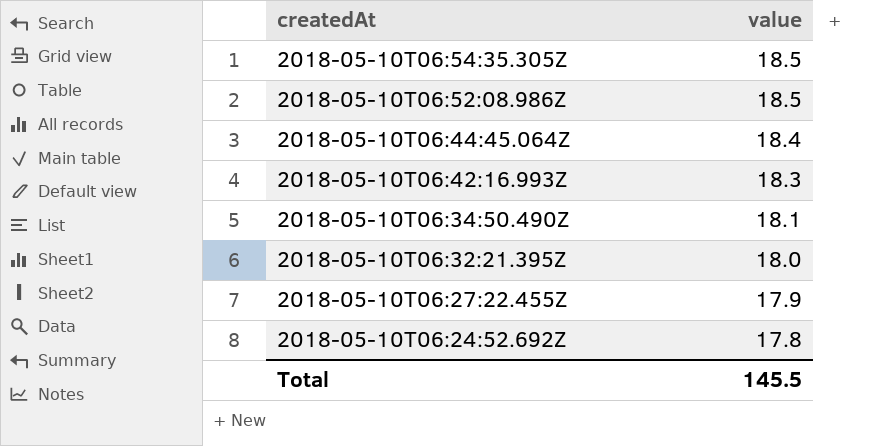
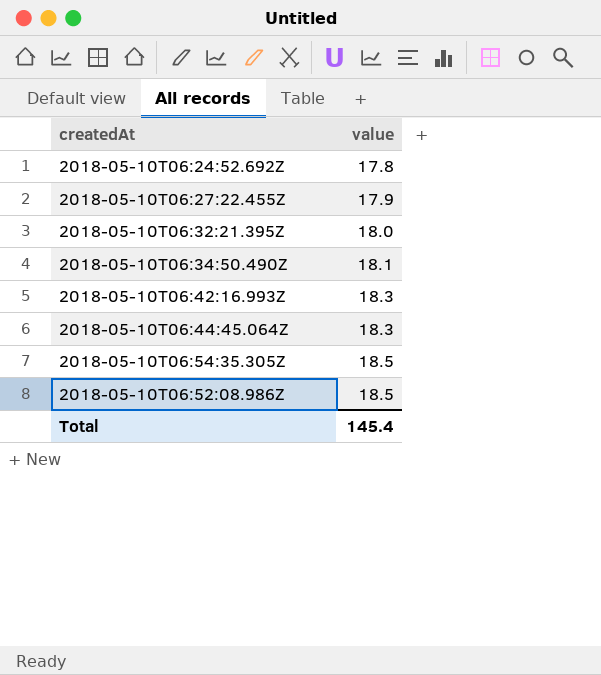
row order: createdAt descending -> value ascending
2018-05-10T06:44:45.064Z | value: 18.4 -> 18.3
Total | value: 145.5 -> 145.4

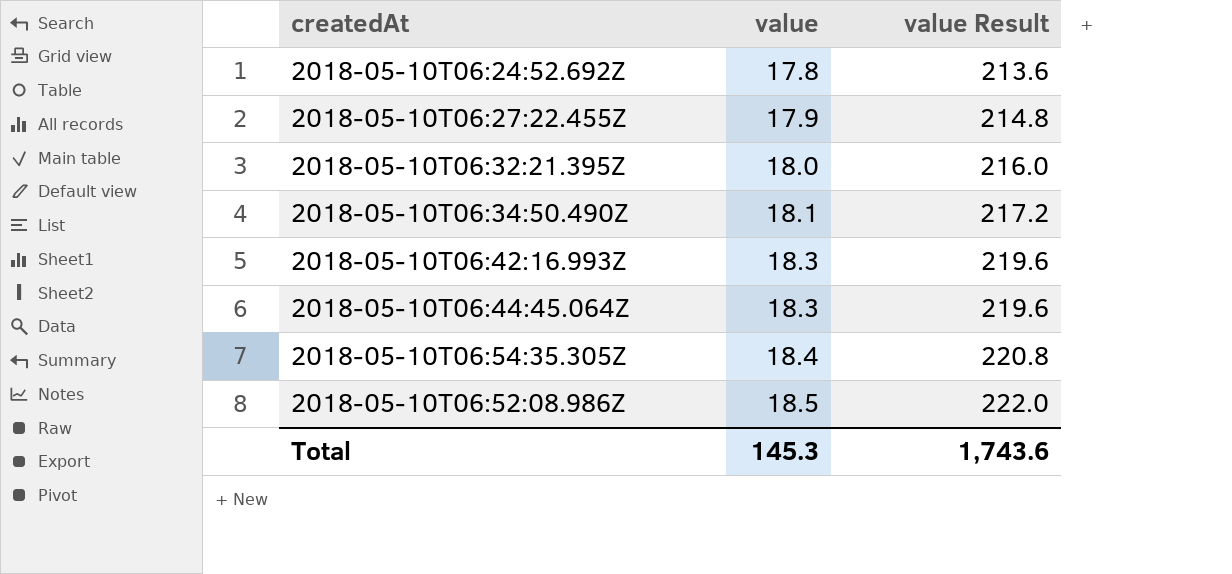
column value Result | formula: none -> [value] * 12
2018-05-10T06:54:35.305Z | value: 18.5 -> 18.4
Total | value: 145.4 -> 145.3

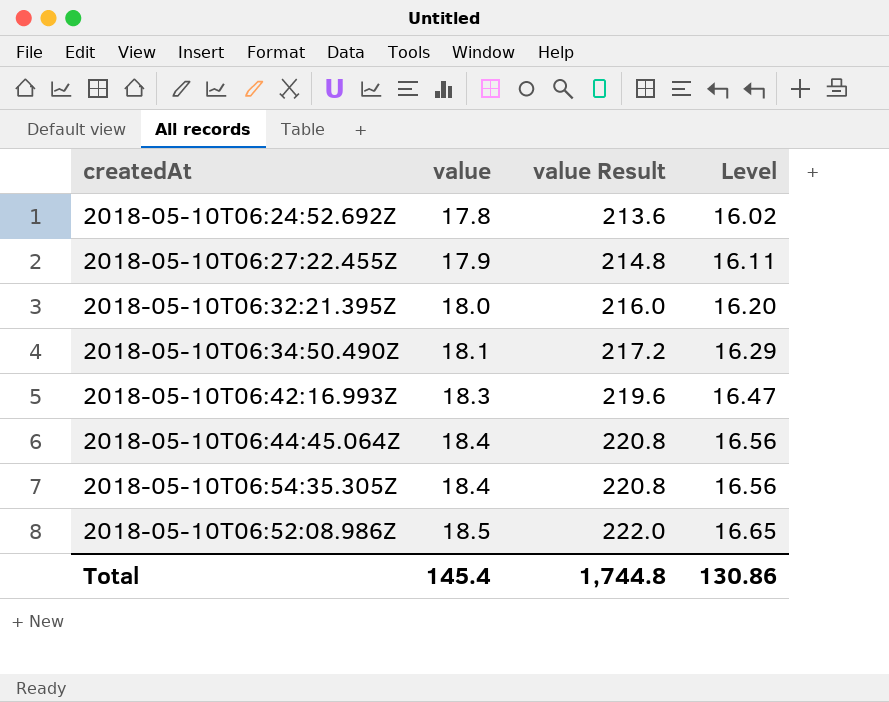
column Level | formula: none -> [value] * 0.9
2018-05-10T06:44:45.064Z | value: 18.3 -> 18.4
2018-05-10T06:44:45.064Z | value Result: 219.6 -> 220.8
Total | value: 145.3 -> 145.4
Total | value Result: 1,743.6 -> 1,744.8

